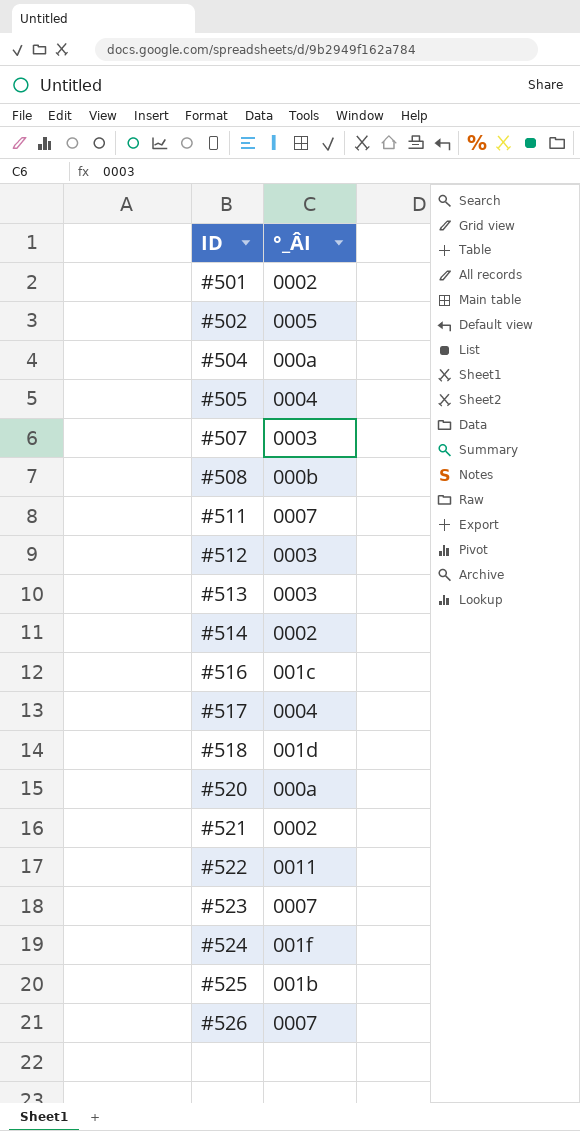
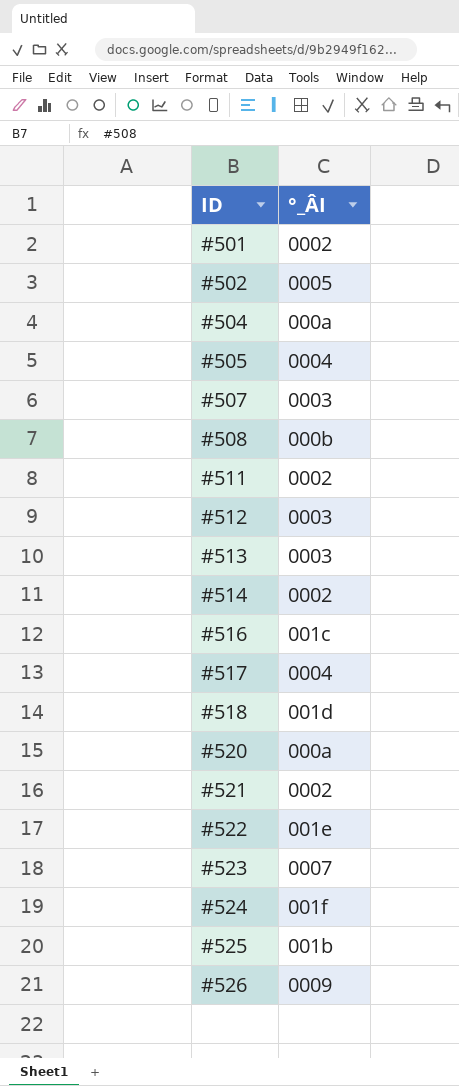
#511 | °_ÂI: 0007 -> 0002
#522 | °_ÂI: 0011 -> 001e
#526 | °_ÂI: 0007 -> 0009

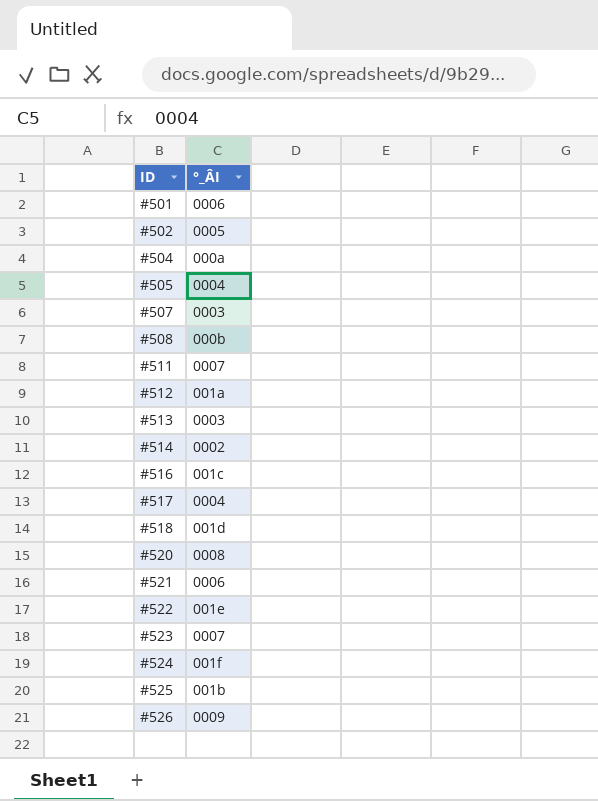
#501 | °_ÂI: 0002 -> 0006
#511 | °_ÂI: 0002 -> 0007
#512 | °_ÂI: 0003 -> 001a
#520 | °_ÂI: 000a -> 0008
#521 | °_ÂI: 0002 -> 0006

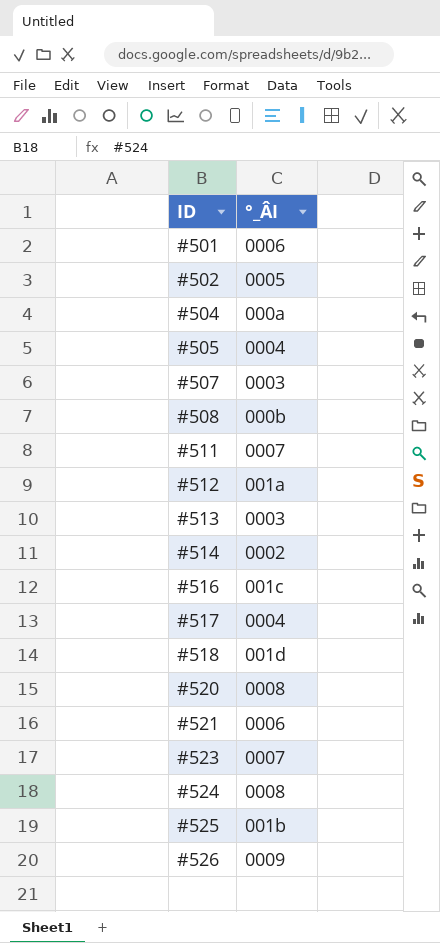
row #522: 001e -> none
#524 | °_ÂI: 001f -> 0008

